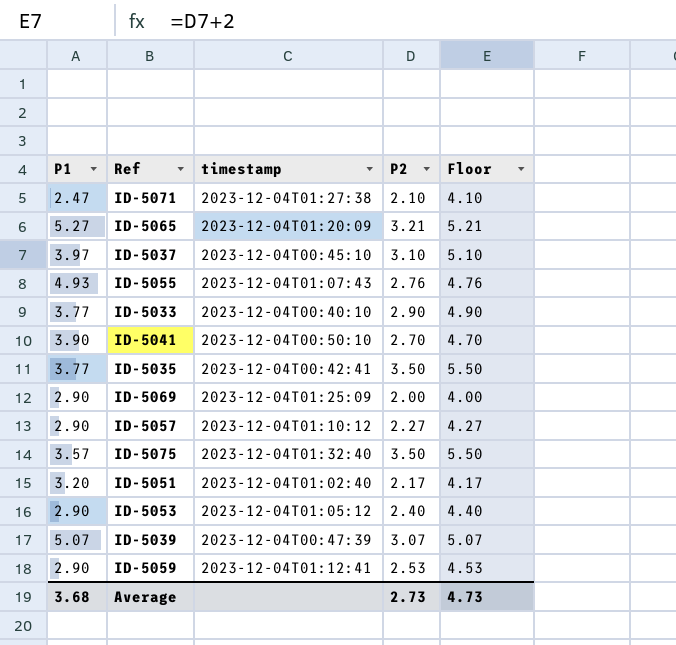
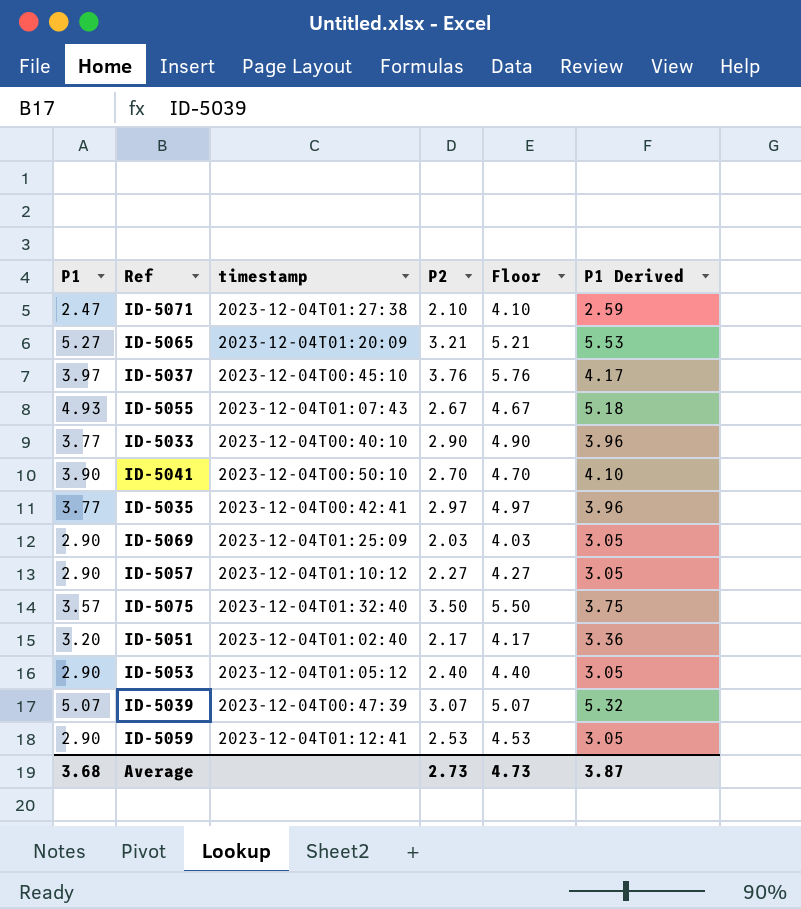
column P1 Derived | formula: none -> [P1] * 1.05
ID-5037 | P2: 3.10 -> 3.76
ID-5037 | Floor: 5.10 -> 5.76
ID-5055 | P2: 2.76 -> 2.67
ID-5055 | Floor: 4.76 -> 4.67
ID-5035 | P2: 3.50 -> 2.97
ID-5035 | Floor: 5.50 -> 4.97
ID-5069 | P2: 2.00 -> 2.03
ID-5069 | Floor: 4.00 -> 4.03

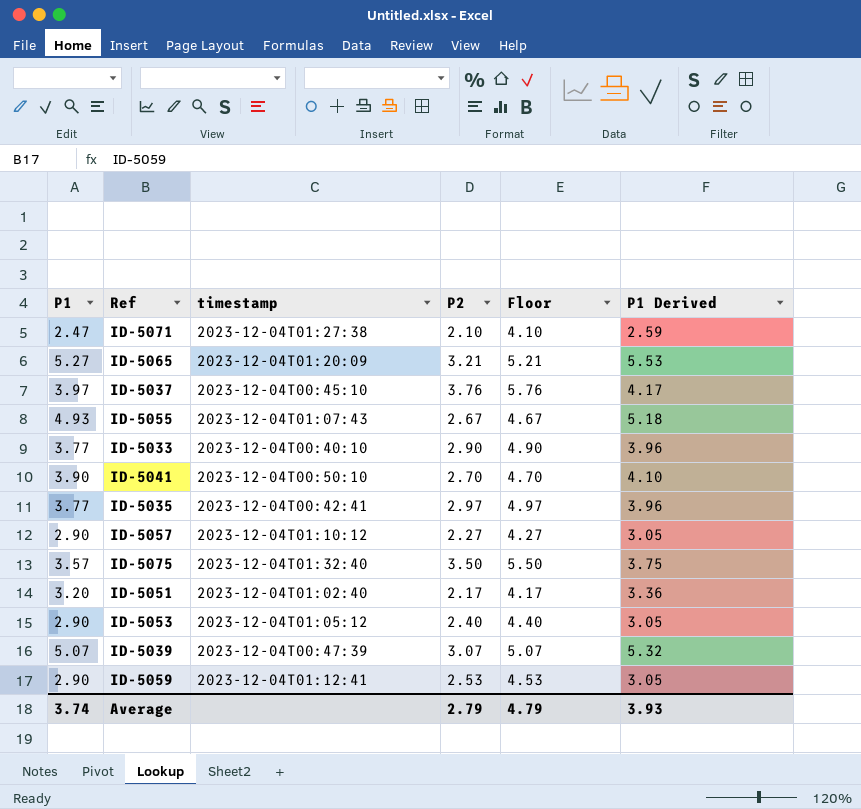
row ID-5069: 2.90 | 2023-12-04T01:25:09 | 2.03 | 4.03 | 3.05 -> none
Average | P1: 3.68 -> 3.74
Average | P2: 2.73 -> 2.79
Average | Floor: 4.73 -> 4.79
Average | P1 Derived: 3.87 -> 3.93

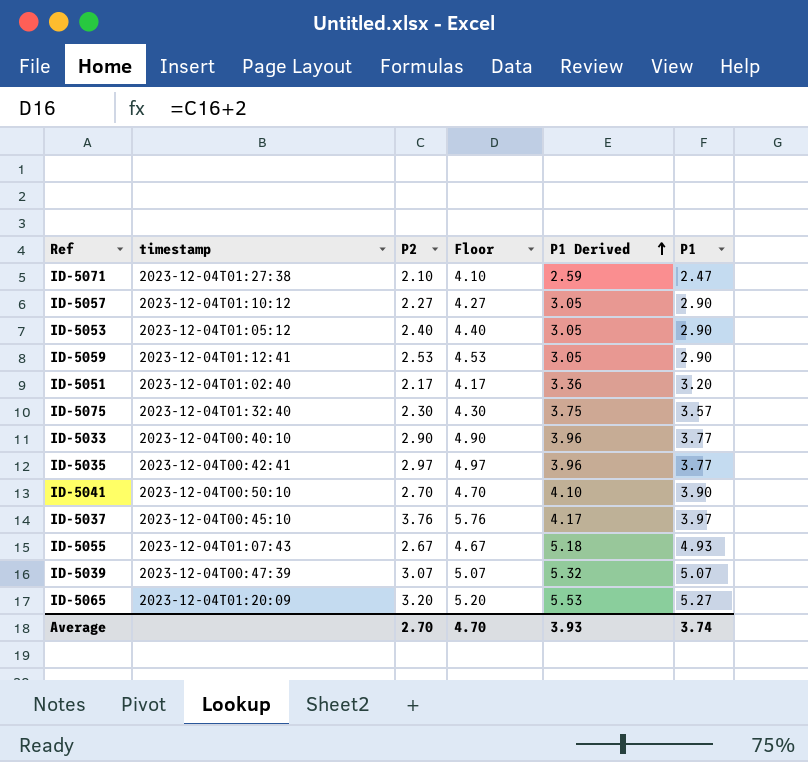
row order: none -> P1 Derived ascending
column P1 | position: 1 -> 6
ID-5075 | P2: 3.50 -> 2.30
ID-5075 | Floor: 5.50 -> 4.30
ID-5065 | P2: 3.21 -> 3.20
ID-5065 | Floor: 5.21 -> 5.20
Average | P2: 2.79 -> 2.70
Average | Floor: 4.79 -> 4.70

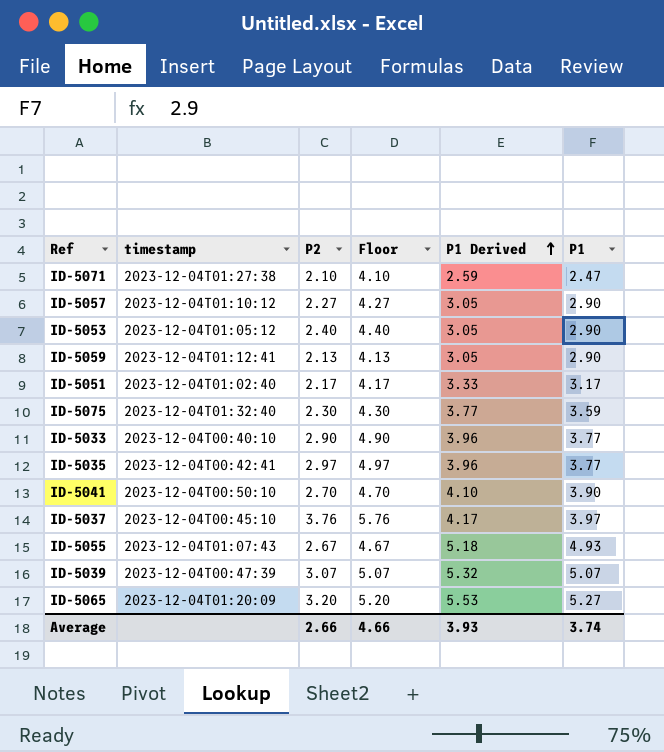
ID-5059 | P2: 2.53 -> 2.13
ID-5059 | Floor: 4.53 -> 4.13
ID-5051 | P1 Derived: 3.36 -> 3.33
ID-5051 | P1: 3.20 -> 3.17
ID-5075 | P1 Derived: 3.75 -> 3.77
ID-5075 | P1: 3.57 -> 3.59
Average | P2: 2.70 -> 2.66
Average | Floor: 4.70 -> 4.66

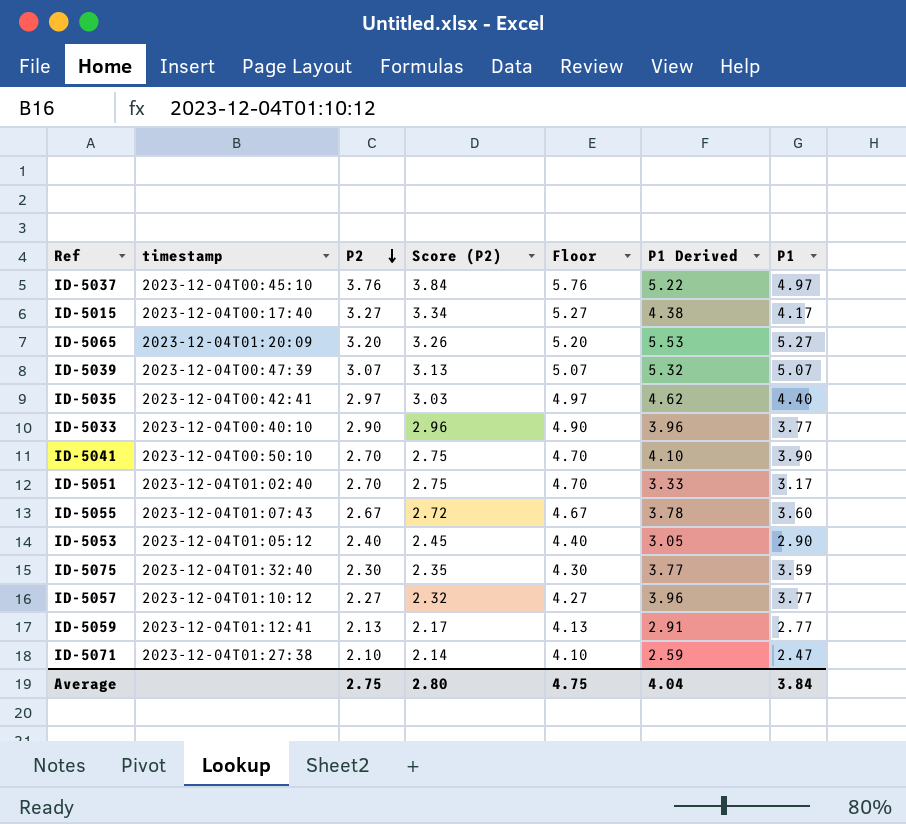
row order: P1 Derived ascending -> P2 descending
column Score (P2) | formula: none -> [P2] * 1.02
ID-5037 | P1 Derived: 4.17 -> 5.22
ID-5037 | P1: 3.97 -> 4.97
row ID-5015: none -> 2023-12-04T00:17:40 | 3.27 | 3.34 | 5.27 | 4.38 | 4.17
ID-5035 | P1 Derived: 3.96 -> 4.62
ID-5035 | P1: 3.77 -> 4.40
ID-5051 | P2: 2.17 -> 2.70
ID-5051 | Floor: 4.17 -> 4.70
ID-5055 | P1 Derived: 5.18 -> 3.78
ID-5055 | P1: 4.93 -> 3.60
ID-5057 | P1 Derived: 3.05 -> 3.96
ID-5057 | P1: 2.90 -> 3.77
ID-5059 | P1 Derived: 3.05 -> 2.91
ID-5059 | P1: 2.90 -> 2.77
Average | P2: 2.66 -> 2.75
Average | Floor: 4.66 -> 4.75
Average | P1 Derived: 3.93 -> 4.04
Average | P1: 3.74 -> 3.84

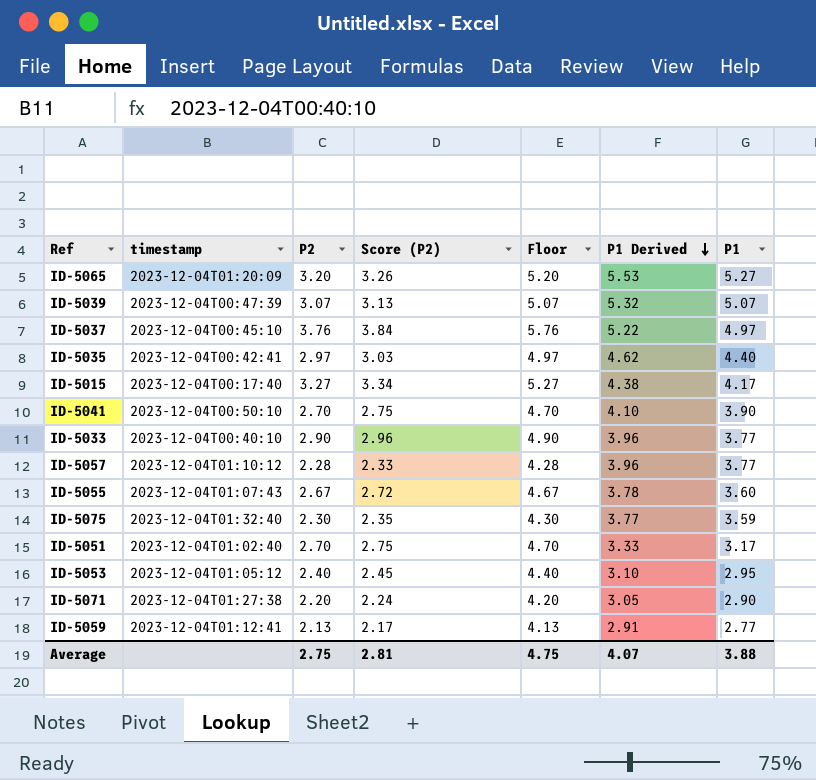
row order: P2 descending -> P1 Derived descending
ID-5057 | P2: 2.27 -> 2.28
ID-5057 | Score (P2): 2.32 -> 2.33
ID-5057 | Floor: 4.27 -> 4.28
ID-5053 | P1 Derived: 3.05 -> 3.10
ID-5053 | P1: 2.90 -> 2.95
ID-5071 | P2: 2.10 -> 2.20
ID-5071 | Score (P2): 2.14 -> 2.24
ID-5071 | Floor: 4.10 -> 4.20
ID-5071 | P1 Derived: 2.59 -> 3.05
ID-5071 | P1: 2.47 -> 2.90
Average | Score (P2): 2.80 -> 2.81
Average | P1 Derived: 4.04 -> 4.07
Average | P1: 3.84 -> 3.88

